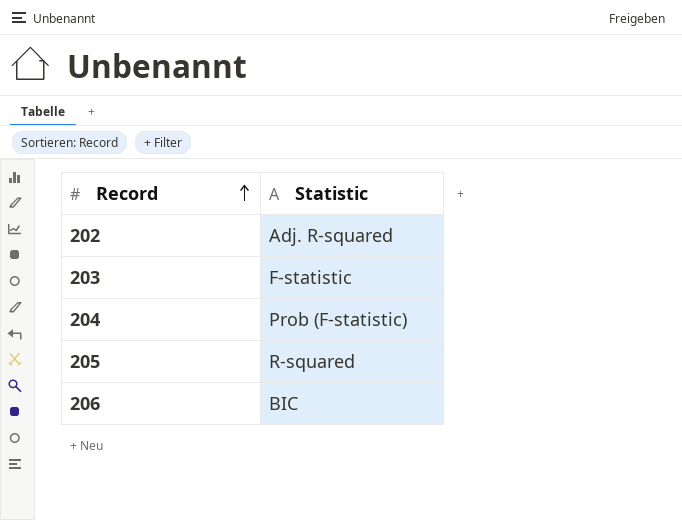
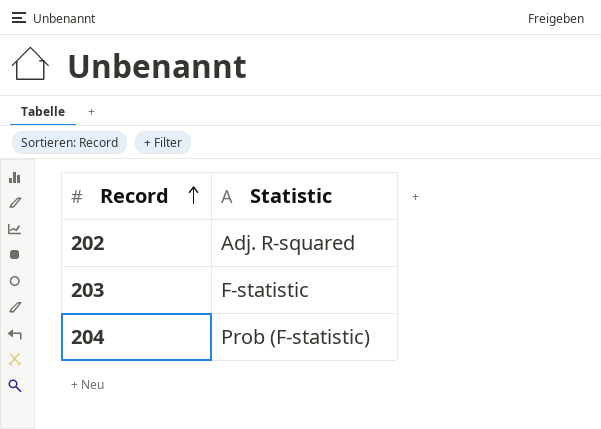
row 205: R-squared -> none
row 206: BIC -> none

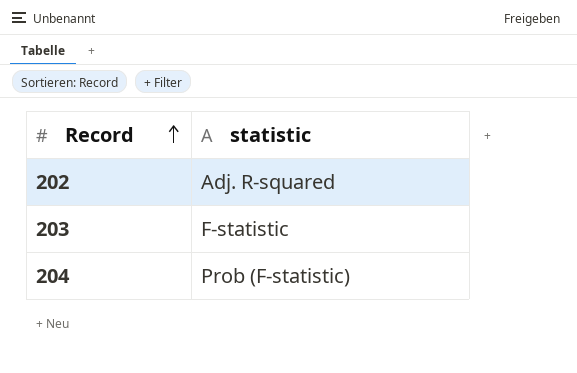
column name: Statistic -> statistic

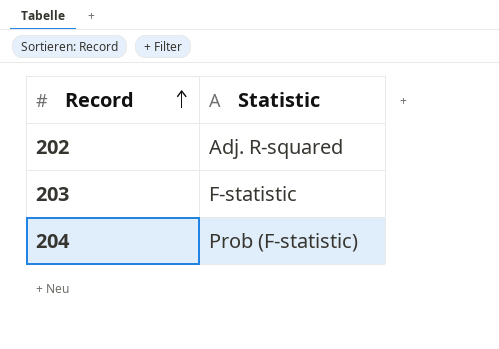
column name: statistic -> Statistic

